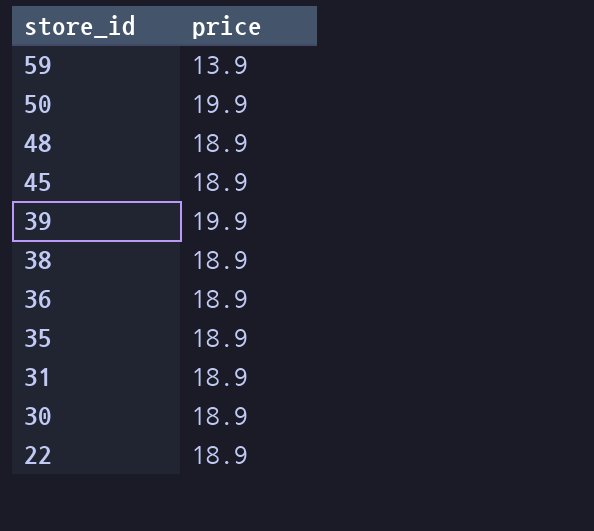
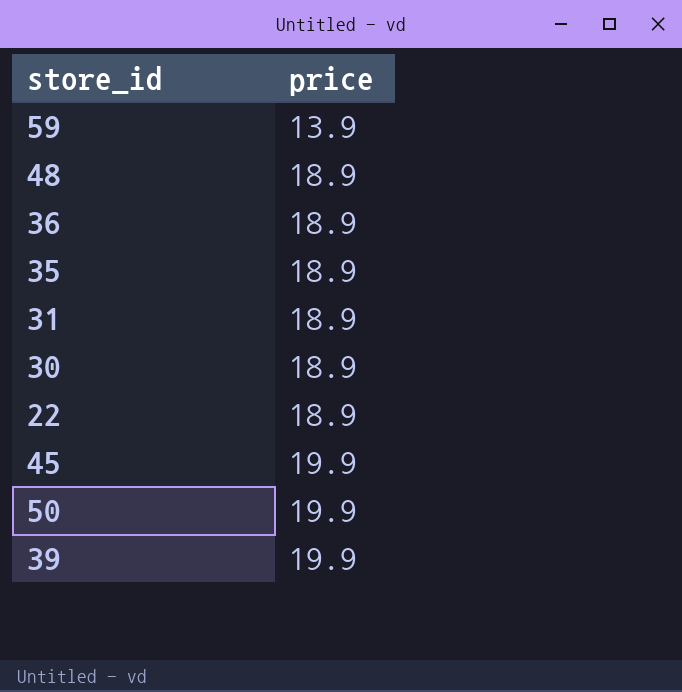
row order: store_id descending -> price ascending
row 38: 18.9 -> none
45 | price: 18.9 -> 19.9

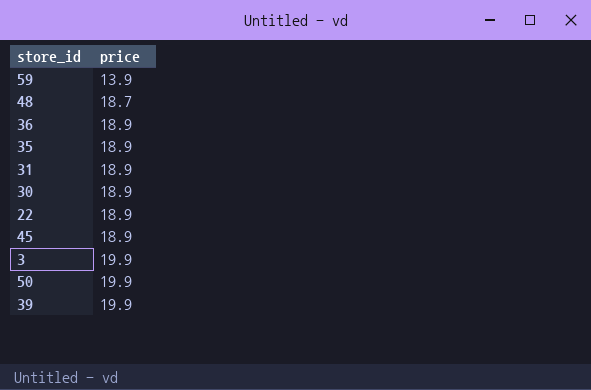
48 | price: 18.9 -> 18.7
45 | price: 19.9 -> 18.9
row 3: none -> 19.9

